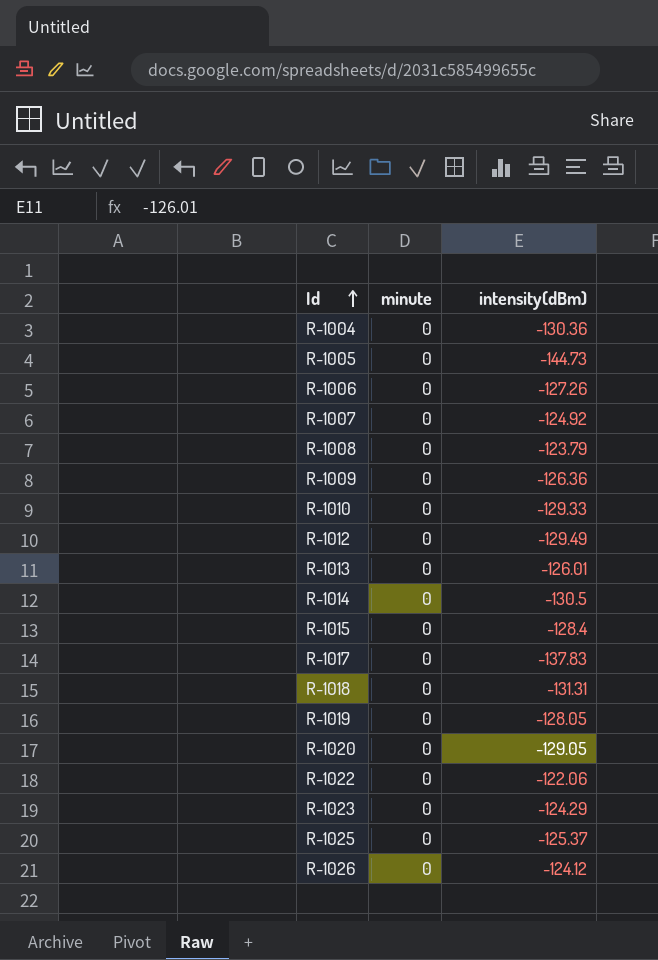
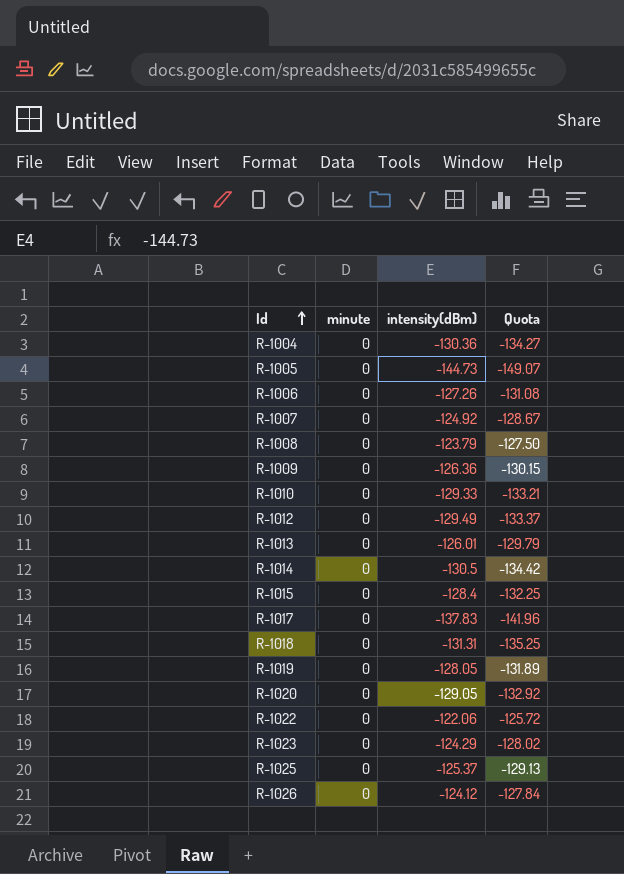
column Quota | formula: none -> [intensity(dBm)] * 1.03

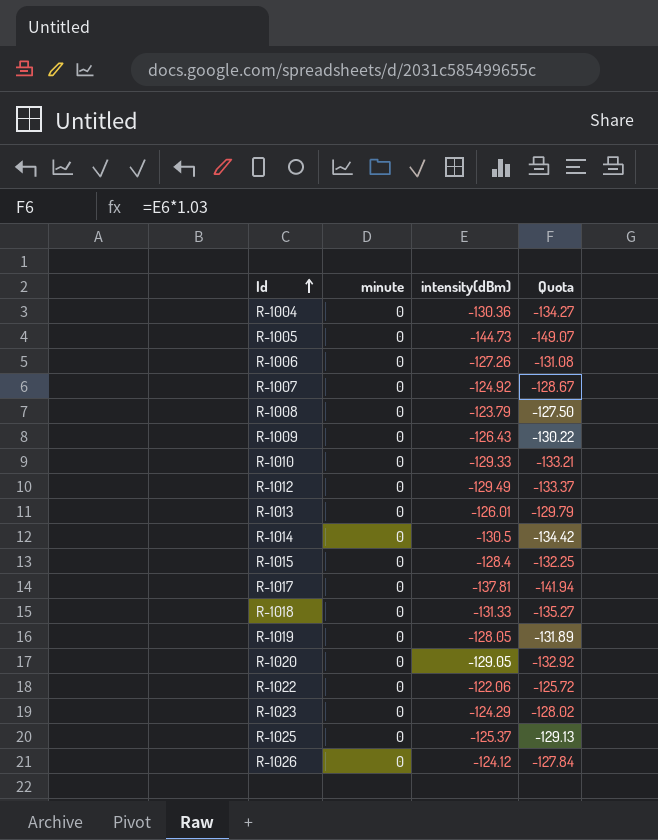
R-1009 | intensity(dBm): -126.36 -> -126.43
R-1009 | Quota: -130.15 -> -130.22
R-1017 | intensity(dBm): -137.83 -> -137.81
R-1017 | Quota: -141.96 -> -141.94
R-1018 | intensity(dBm): -131.31 -> -131.33
R-1018 | Quota: -135.25 -> -135.27

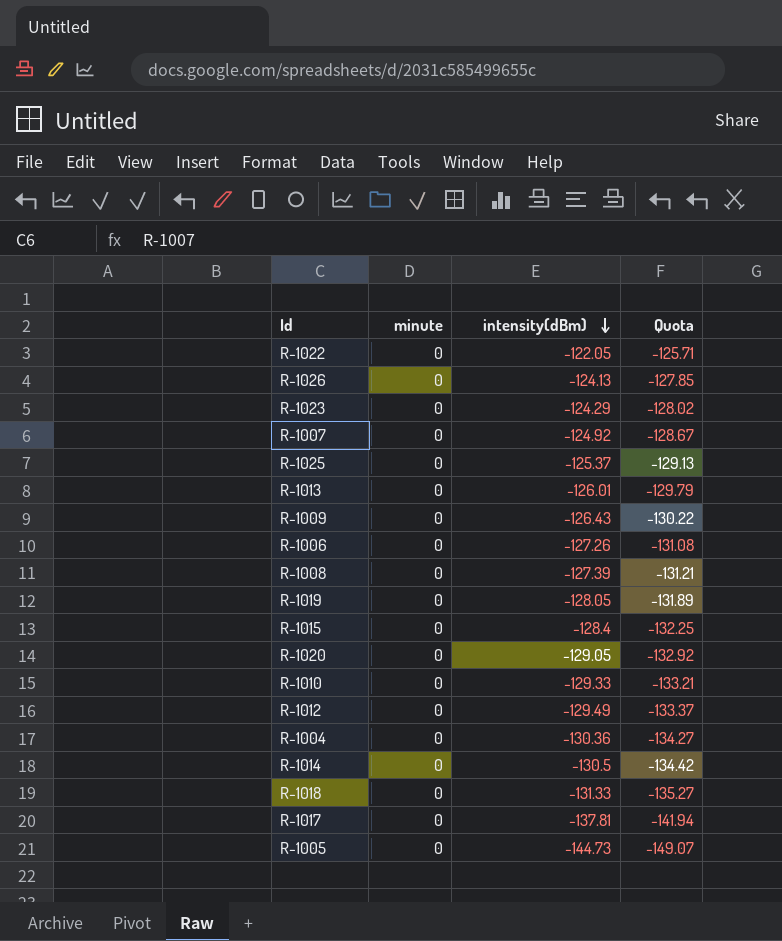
row order: Id ascending -> intensity(dBm) descending
R-1022 | intensity(dBm): -122.06 -> -122.05
R-1022 | Quota: -125.72 -> -125.71
R-1026 | intensity(dBm): -124.12 -> -124.13
R-1026 | Quota: -127.84 -> -127.85
R-1008 | intensity(dBm): -123.79 -> -127.39
R-1008 | Quota: -127.50 -> -131.21

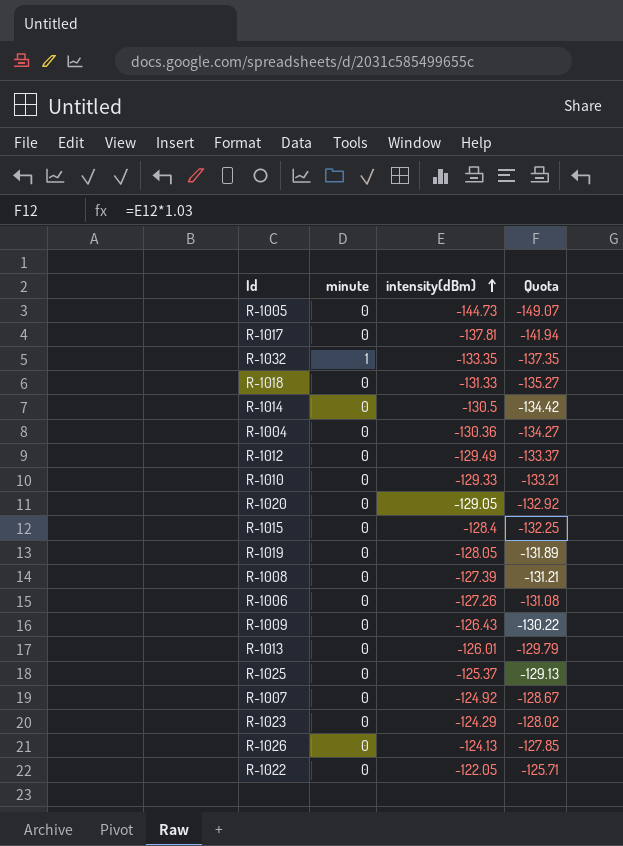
row order: intensity(dBm) descending -> intensity(dBm) ascending
row R-1032: none -> 1 | -133.35 | -137.35

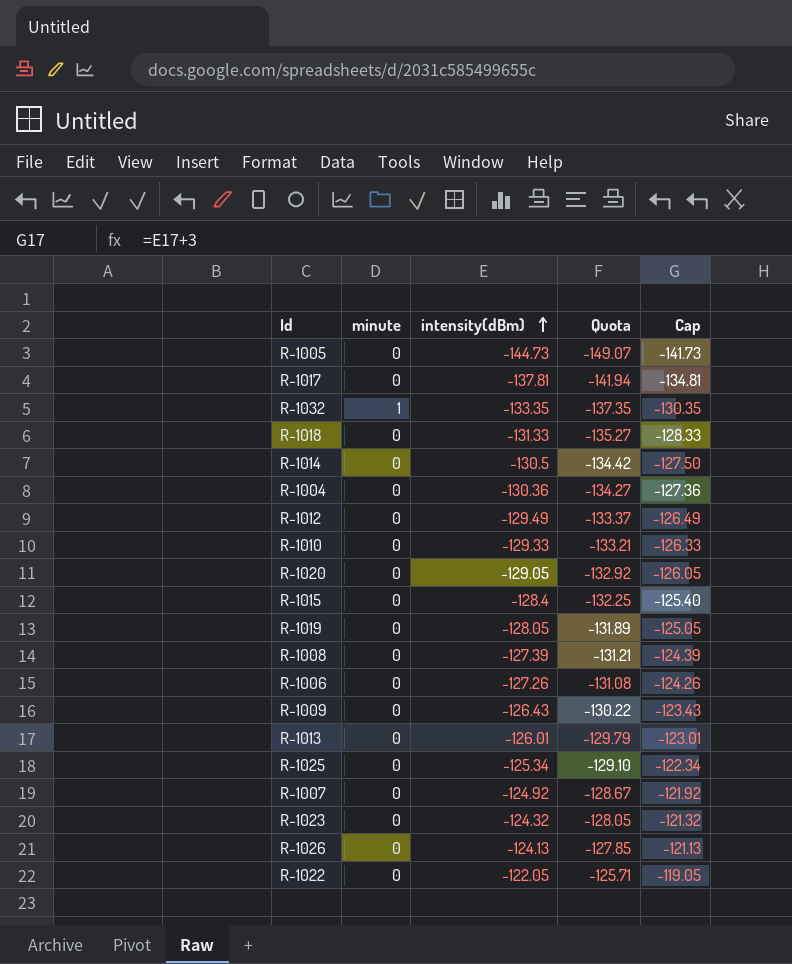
column Cap | formula: none -> [intensity(dBm)] + 3
R-1025 | intensity(dBm): -125.37 -> -125.34
R-1025 | Quota: -129.13 -> -129.10
R-1023 | intensity(dBm): -124.29 -> -124.32
R-1023 | Quota: -128.02 -> -128.05

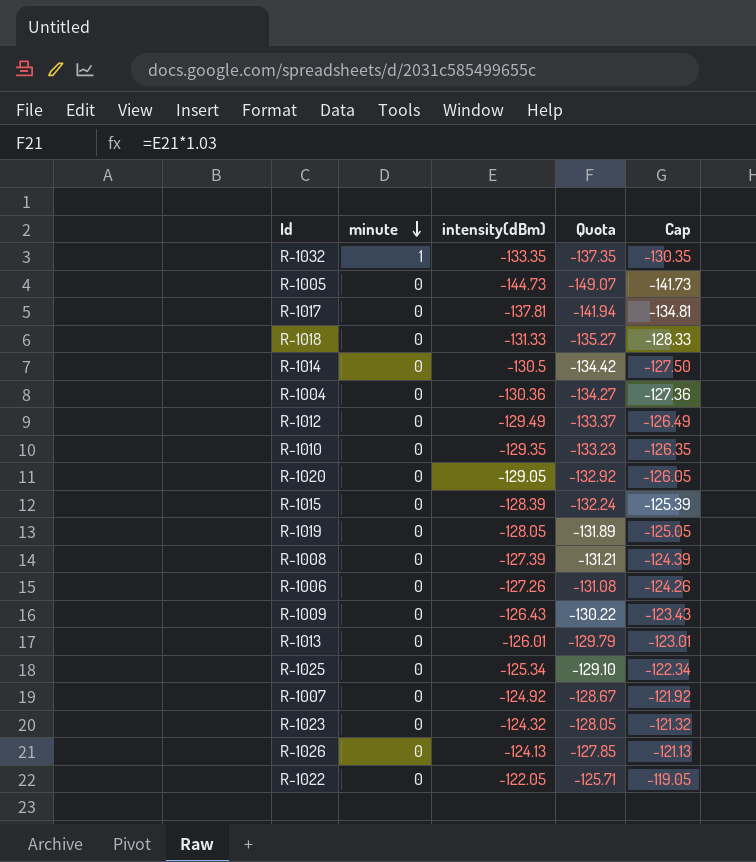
row order: intensity(dBm) ascending -> minute descending
R-1010 | intensity(dBm): -129.33 -> -129.35
R-1010 | Quota: -133.21 -> -133.23
R-1010 | Cap: -126.33 -> -126.35
R-1015 | intensity(dBm): -128.4 -> -128.39
R-1015 | Quota: -132.25 -> -132.24
R-1015 | Cap: -125.40 -> -125.39

